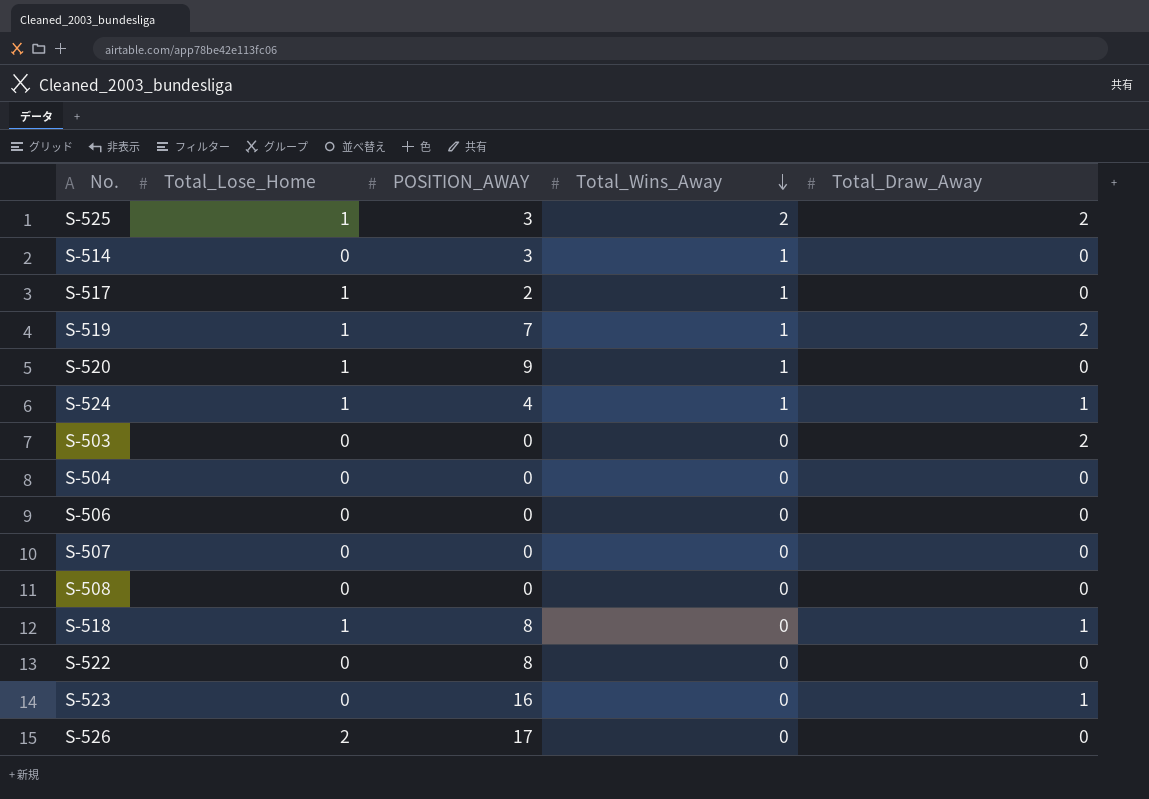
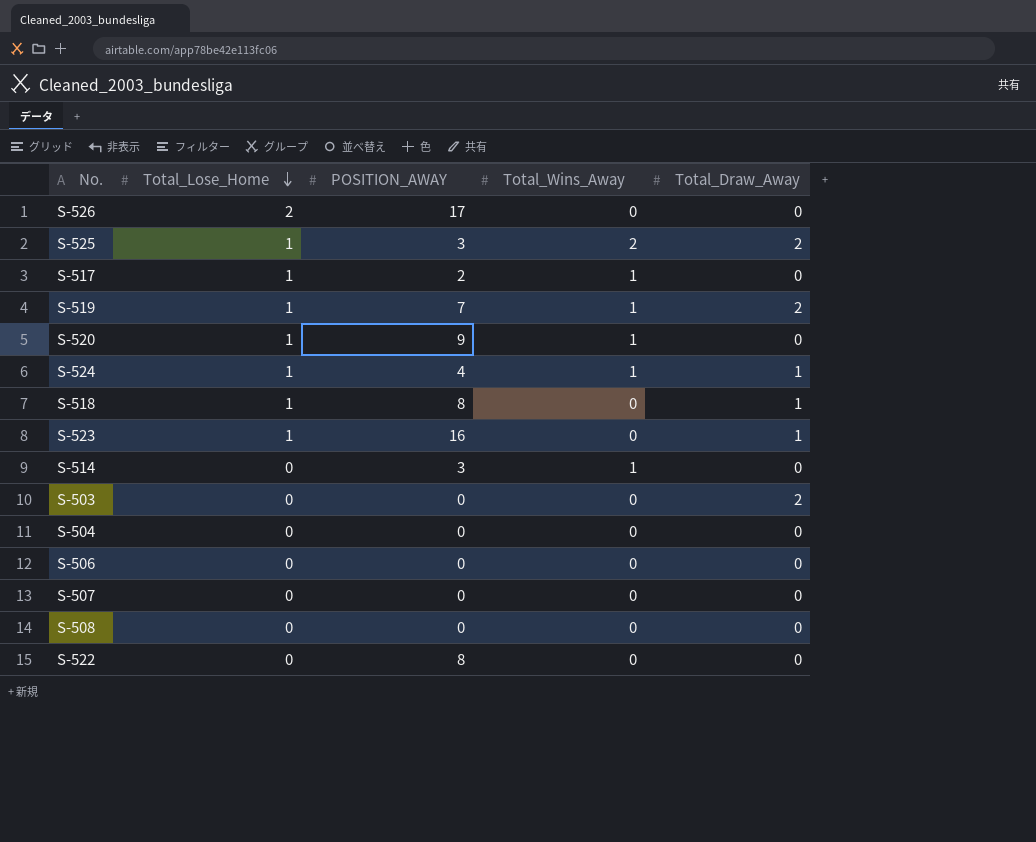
row order: Total_Wins_Away descending -> Total_Lose_Home descending
S-523 | Total_Lose_Home: 0 -> 1

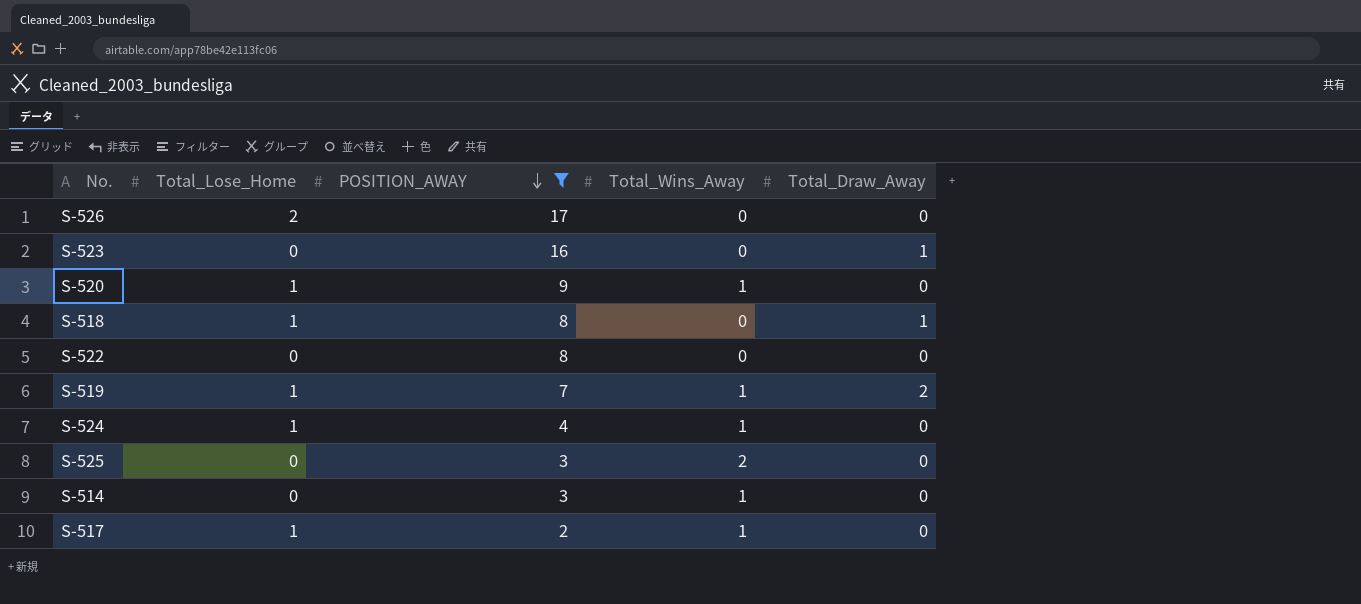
filter: none -> POSITION_AWAY != 0
row order: Total_Lose_Home descending -> POSITION_AWAY descending
S-523 | Total_Lose_Home: 1 -> 0
S-524 | Total_Draw_Away: 1 -> 0
S-525 | Total_Lose_Home: 1 -> 0
S-525 | Total_Draw_Away: 2 -> 0

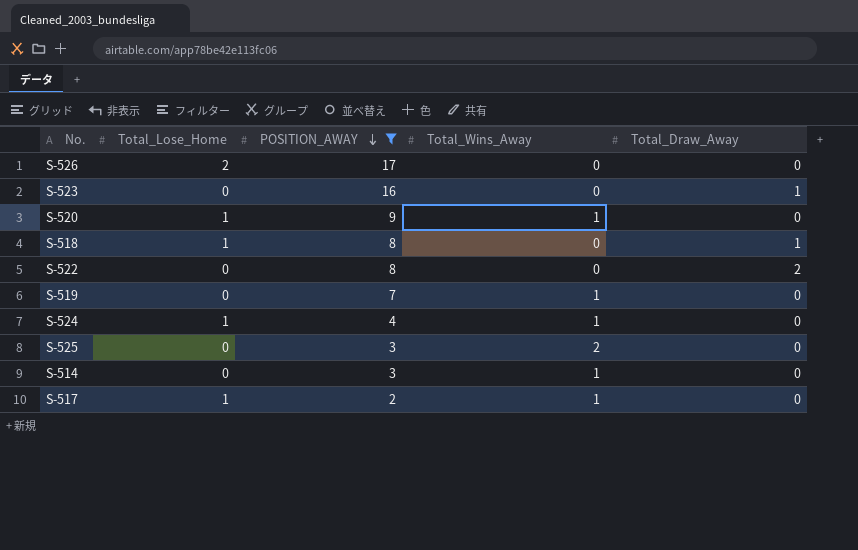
S-522 | Total_Draw_Away: 0 -> 2
S-519 | Total_Lose_Home: 1 -> 0
S-519 | Total_Draw_Away: 2 -> 0

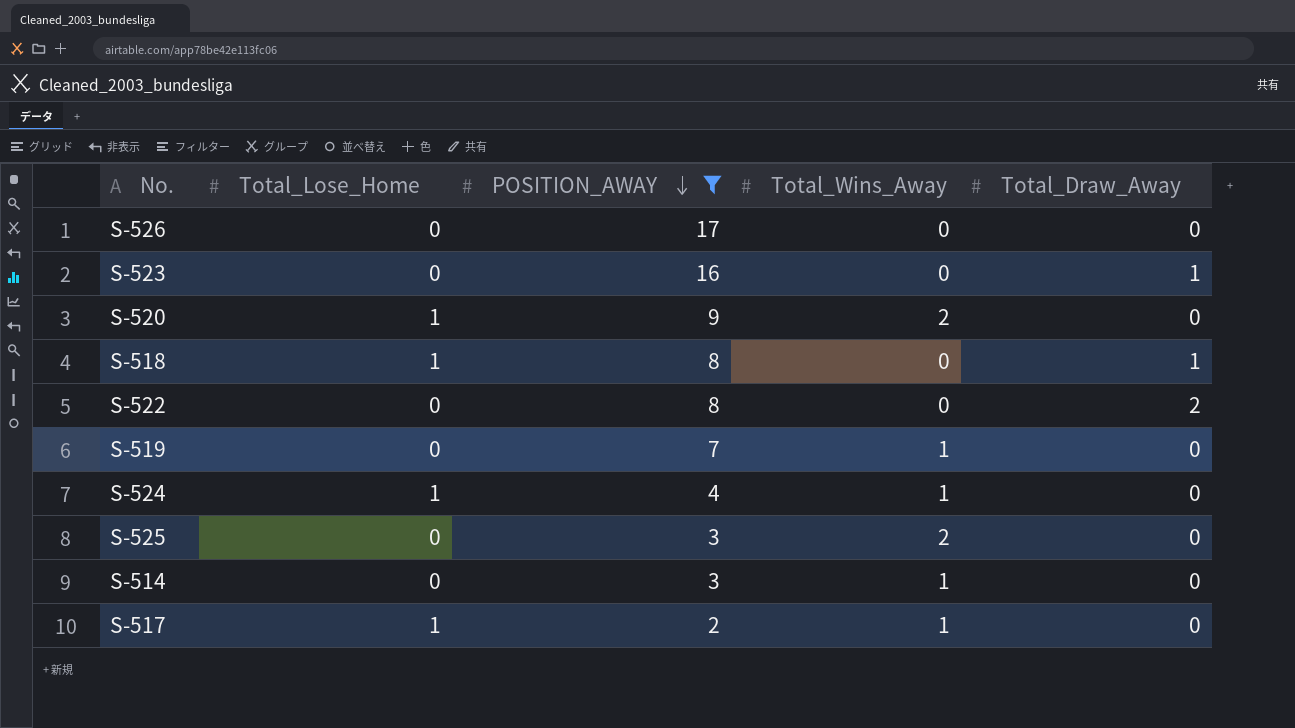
S-526 | Total_Lose_Home: 2 -> 0
S-520 | Total_Wins_Away: 1 -> 2

